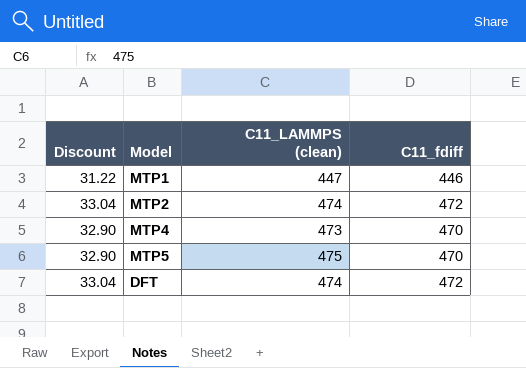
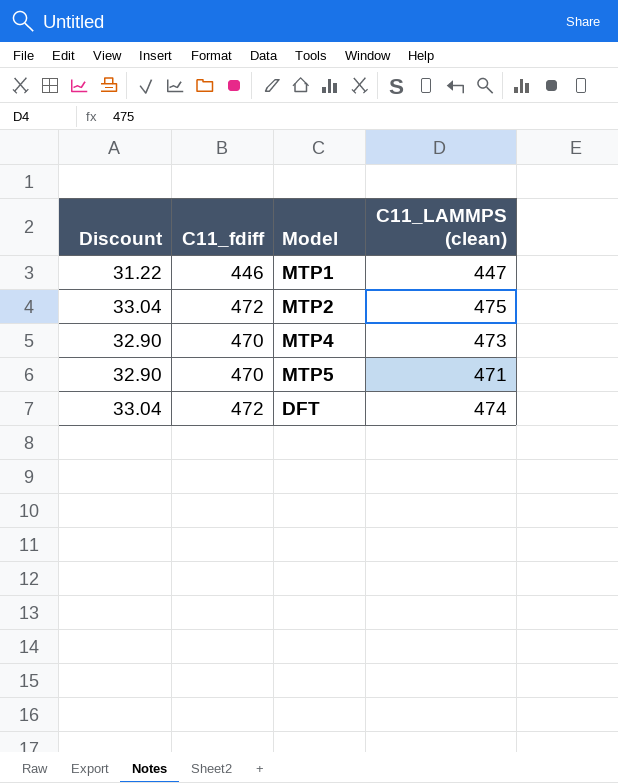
column C11_fdiff | position: 4 -> 2
MTP2 | C11_LAMMPS (clean): 474 -> 475
MTP5 | C11_LAMMPS (clean): 475 -> 471

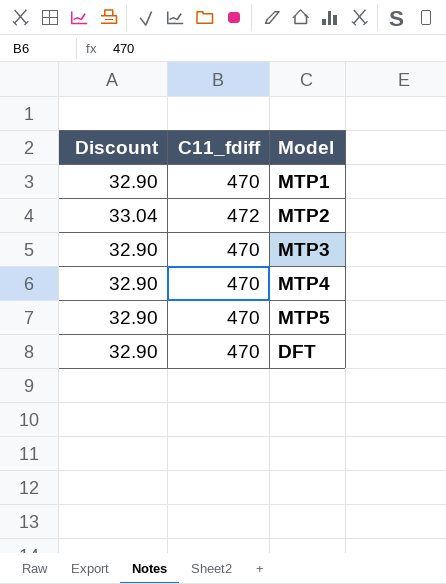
column C11_LAMMPS (clean) | position: 4 -> none
MTP1 | Discount: 31.22 -> 32.90
MTP1 | C11_fdiff: 446 -> 470
row MTP3: none -> 32.90 | 470
DFT | Discount: 33.04 -> 32.90
DFT | C11_fdiff: 472 -> 470

